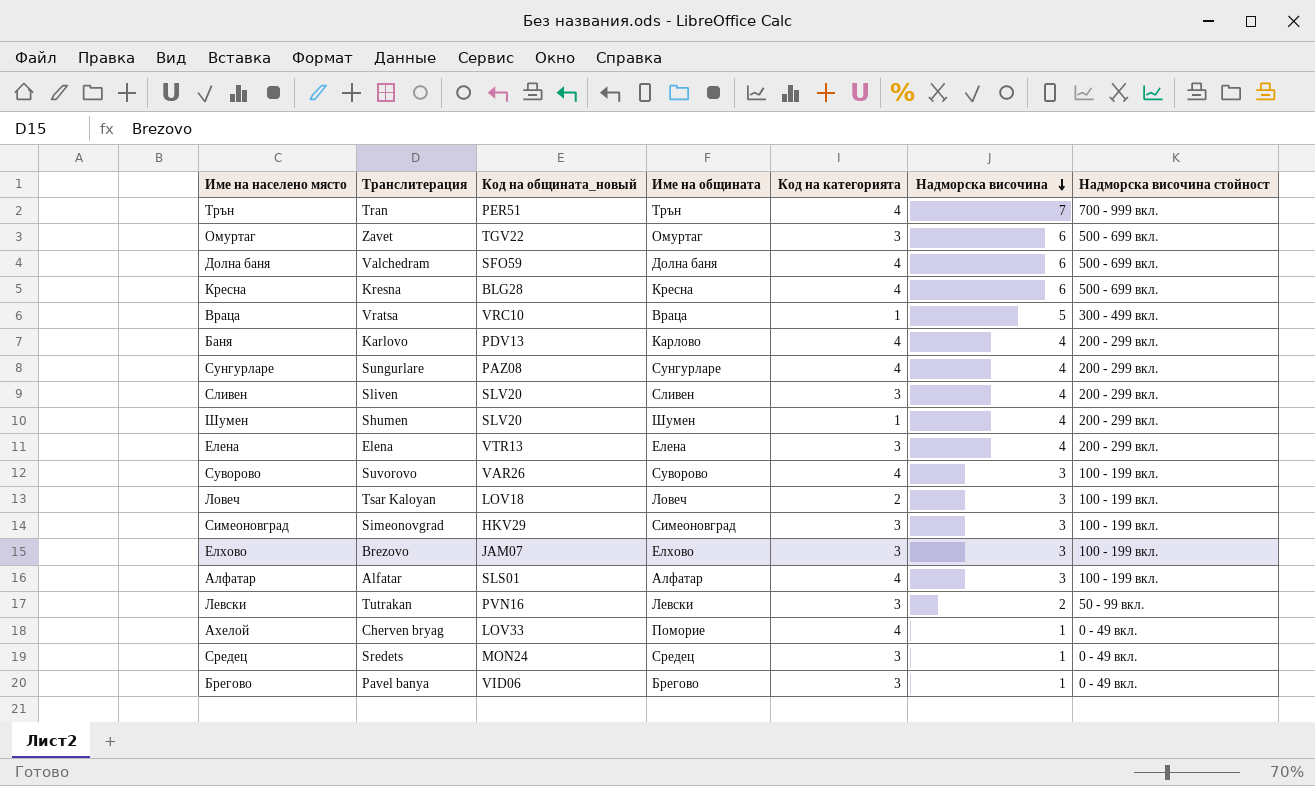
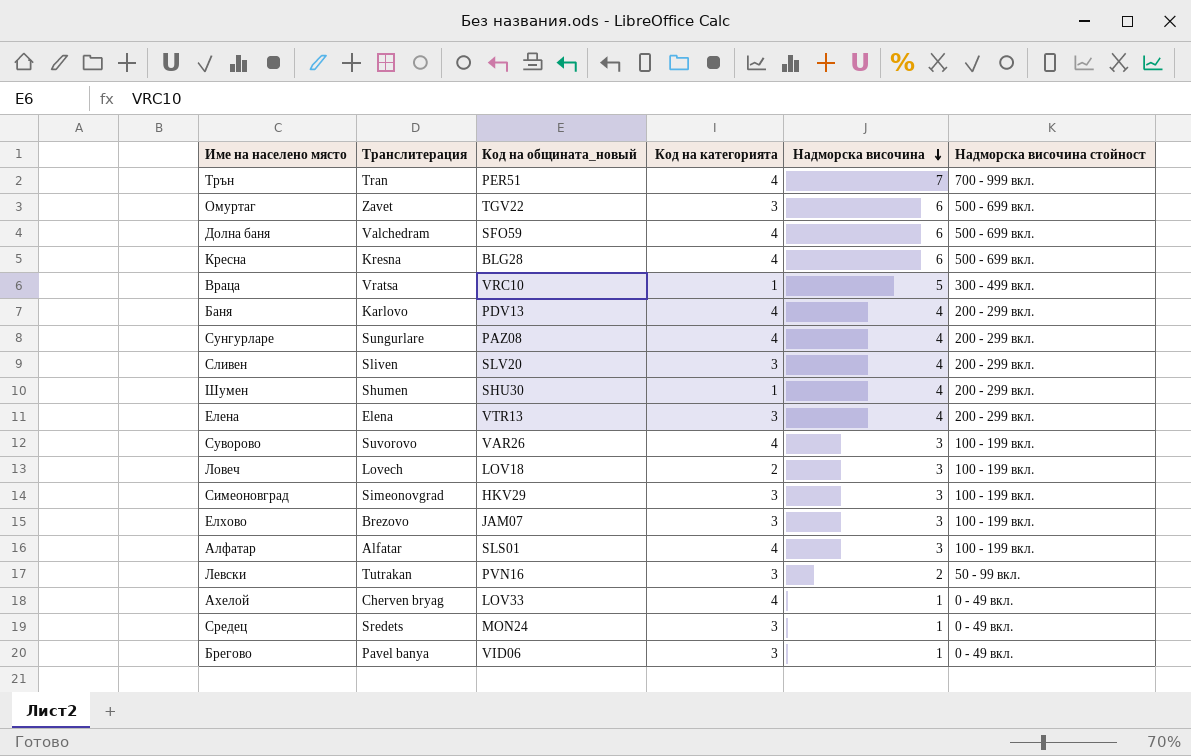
column Име на общината | position: 4 -> none
Шумен | Код на общината_новый: SLV20 -> SHU30
Ловеч | Транслитерация: Tsar Kaloyan -> Lovech

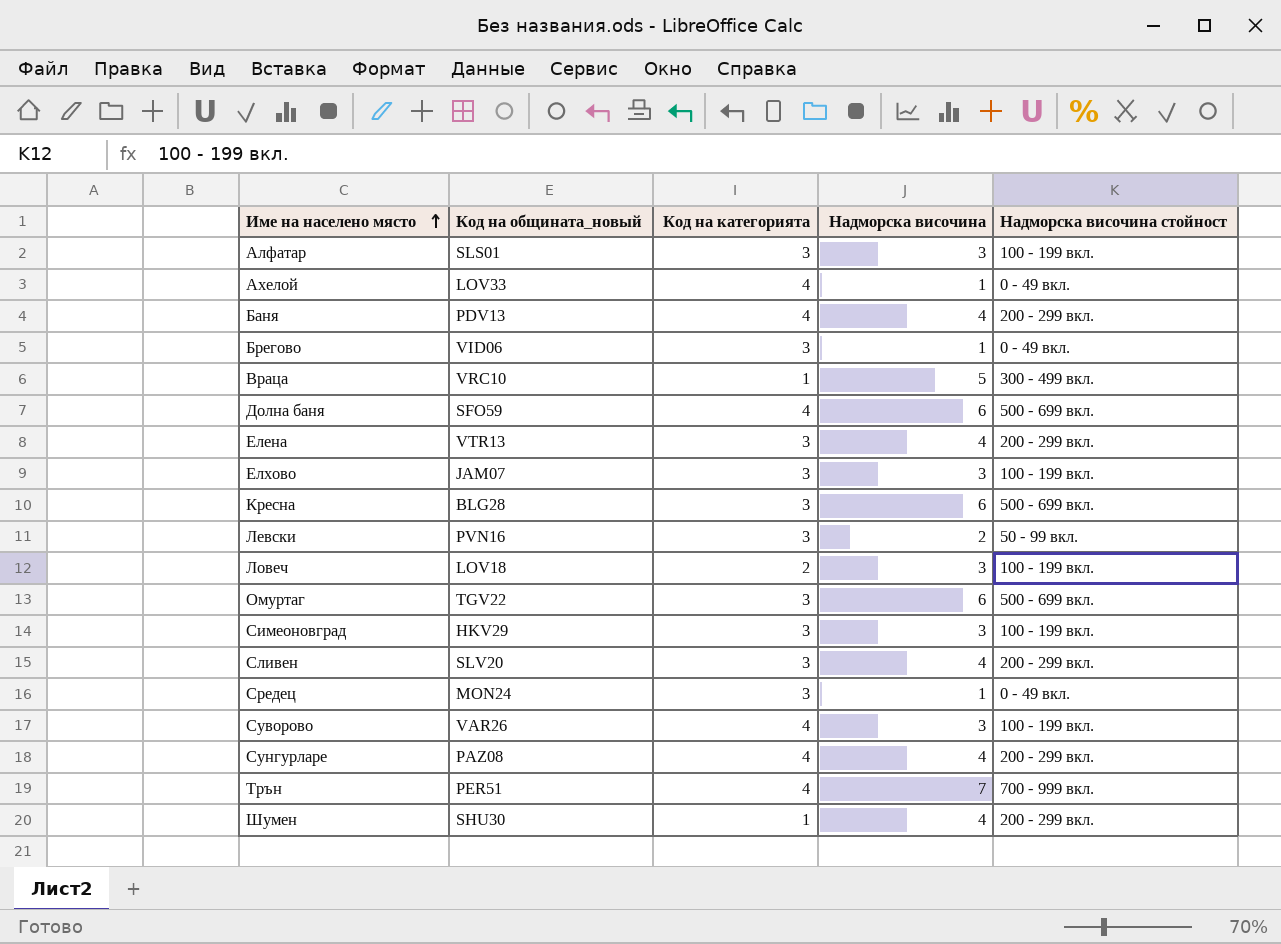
row order: Надморска височина descending -> Име на населено място ascending
column Транслитерация | position: 2 -> none
Алфатар | Код на категорията: 4 -> 3
Кресна | Код на категорията: 4 -> 3

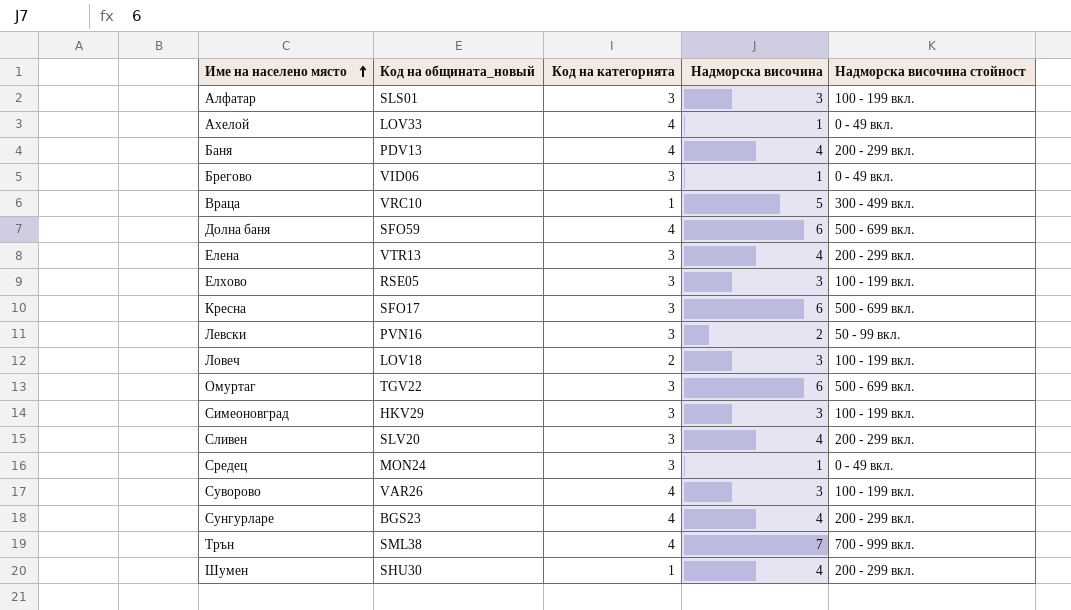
Елхово | Код на общината_новый: JAM07 -> RSE05
Кресна | Код на общината_новый: BLG28 -> SFO17
Сунгурларе | Код на общината_новый: PAZ08 -> BGS23
Трън | Код на общината_новый: PER51 -> SML38

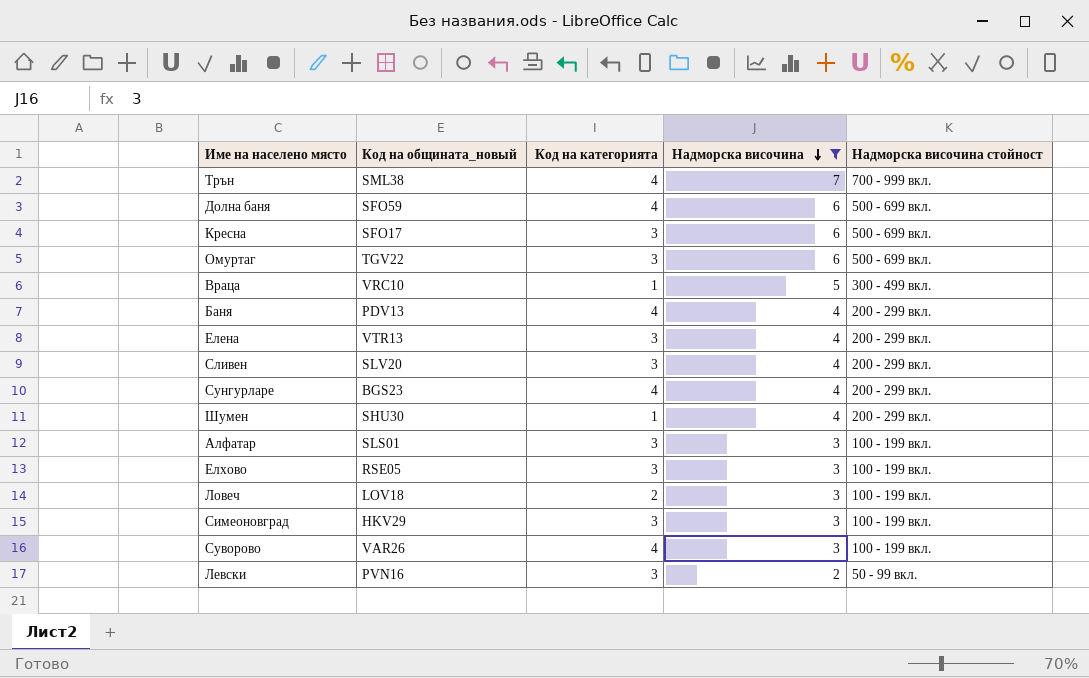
filter: none -> Надморска височина != 1
row order: Име на населено място ascending -> Надморска височина descending

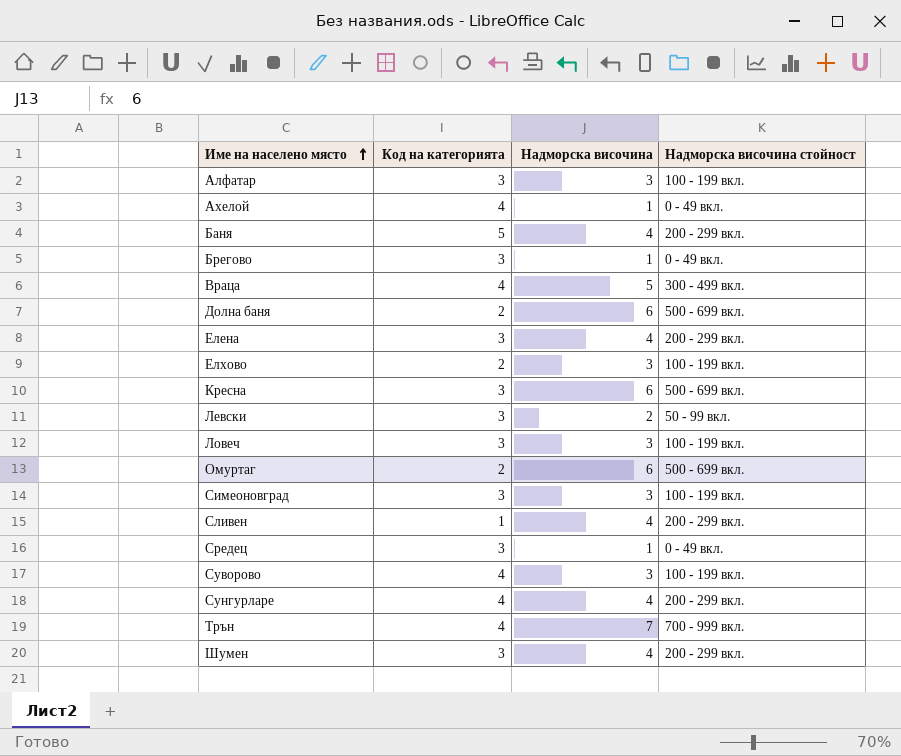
filter: Надморска височина != 1 -> none
row order: Надморска височина descending -> Име на населено място ascending
column Код на общината_новый | position: 2 -> none
Баня | Код на категорията: 4 -> 5
Враца | Код на категорията: 1 -> 4
Долна баня | Код на категорията: 4 -> 2
Елхово | Код на категорията: 3 -> 2
Ловеч | Код на категорията: 2 -> 3
Омуртаг | Код на категорията: 3 -> 2
Сливен | Код на категорията: 3 -> 1
Шумен | Код на категорията: 1 -> 3

